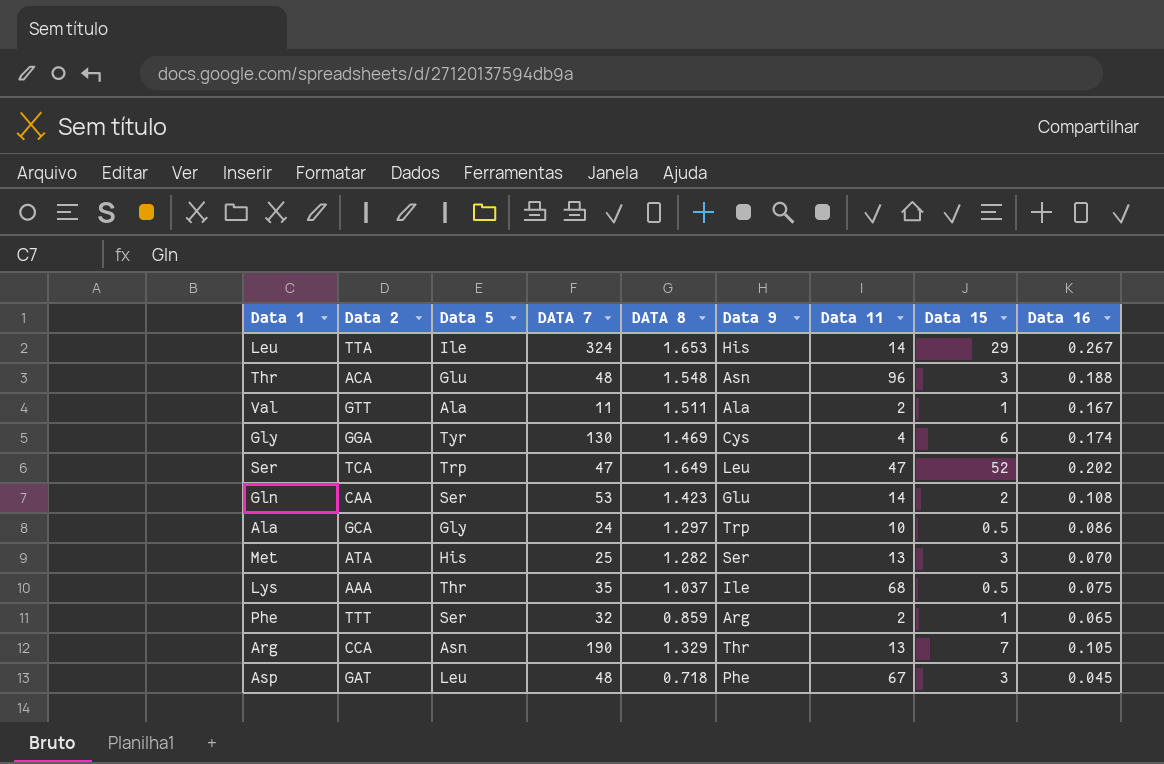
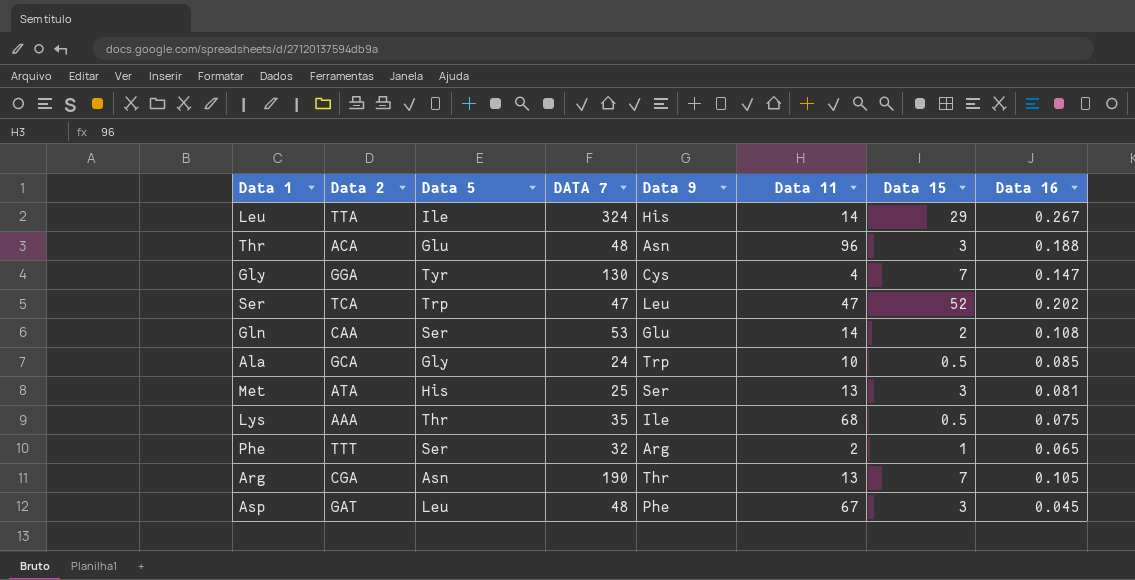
column DATA 8 | position: 5 -> none
row Val: GTT | Ala | 11 | 1.511 | Ala | 2 | 1 | 0.167 -> none
Gly | Data 15: 6 -> 7
Gly | Data 16: 0.174 -> 0.147
Ala | Data 16: 0.086 -> 0.085
Met | Data 16: 0.070 -> 0.081
Arg | Data 2: CCA -> CGA

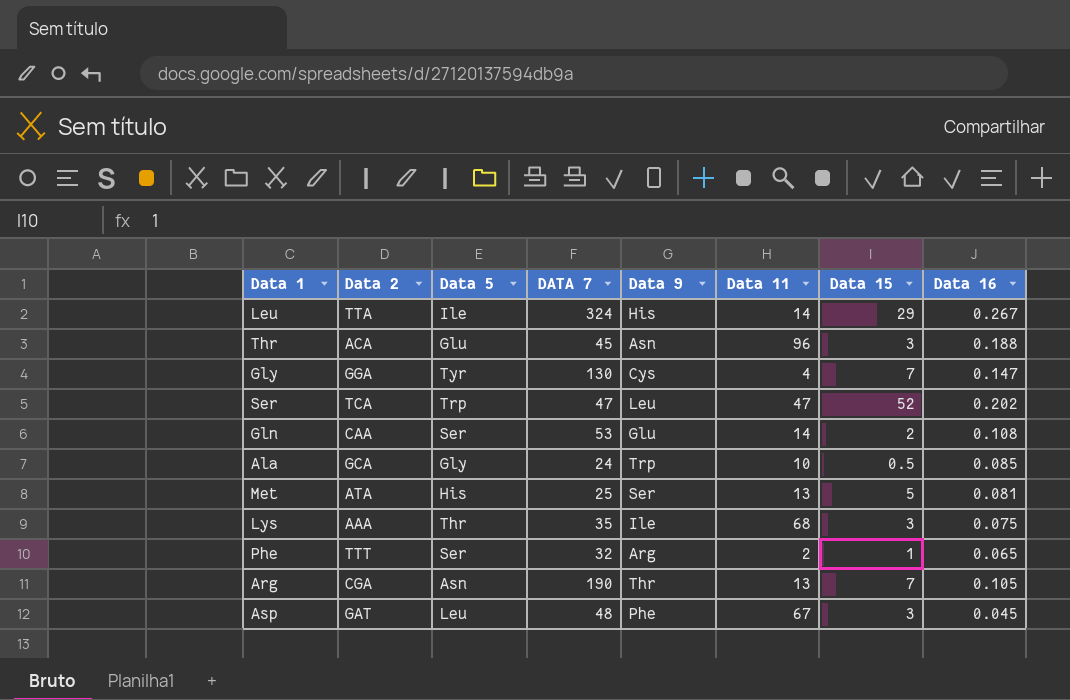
Thr | DATA 7: 48 -> 45
Met | Data 15: 3 -> 5
Lys | Data 15: 0.5 -> 3

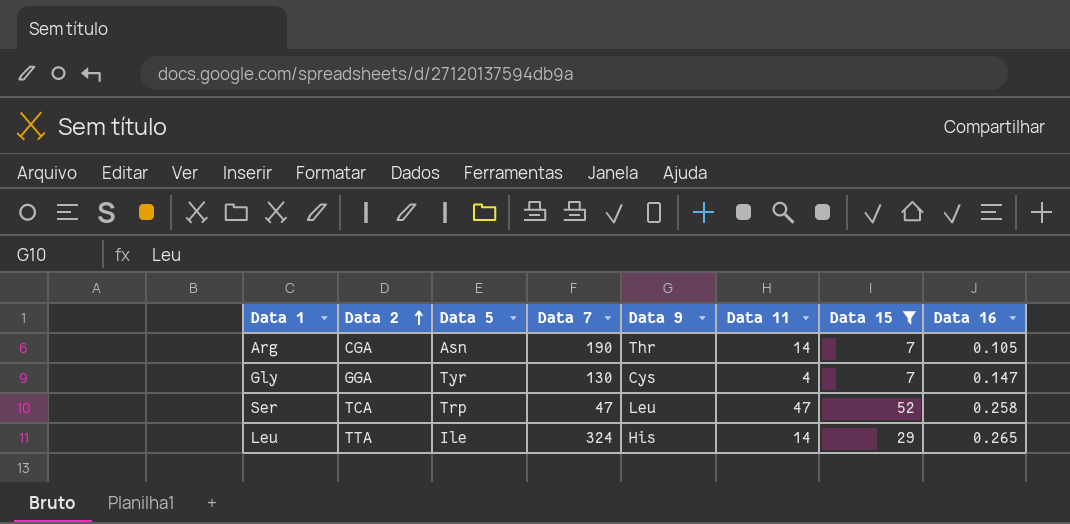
filter: none -> Data 15 >= 7
row order: none -> Data 2 ascending
column name: DATA 7 -> Data 7
Arg | Data 11: 13 -> 14
Ser | Data 16: 0.202 -> 0.258
Leu | Data 16: 0.267 -> 0.265

